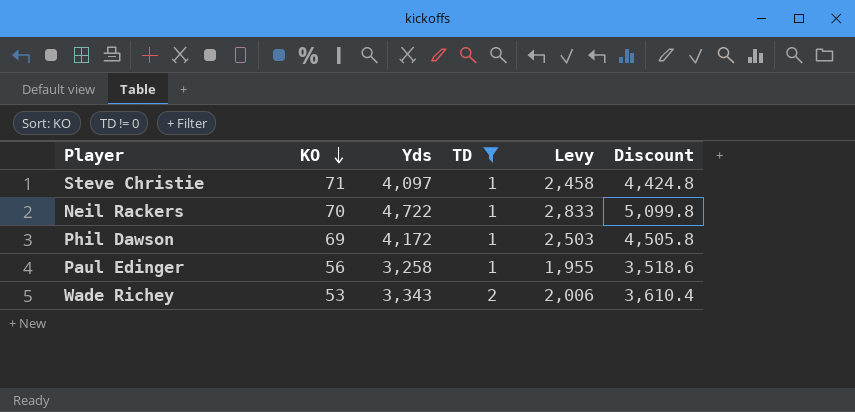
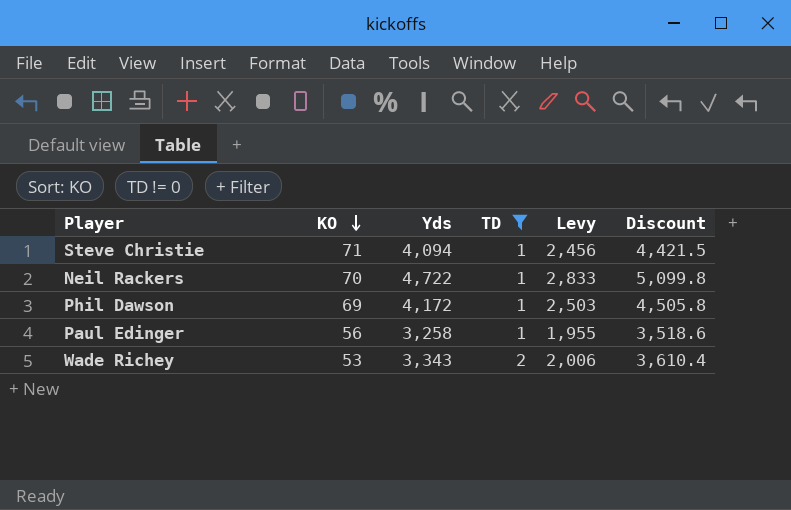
Steve Christie | Yds: 4,097 -> 4,094
Steve Christie | Levy: 2,458 -> 2,456
Steve Christie | Discount: 4,424.8 -> 4,421.5

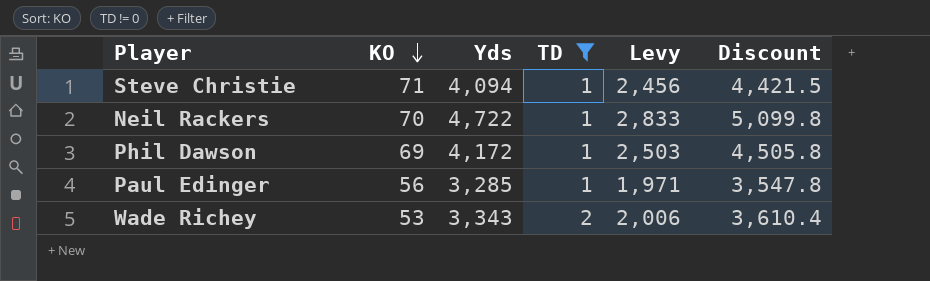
Paul Edinger | Yds: 3,258 -> 3,285
Paul Edinger | Levy: 1,955 -> 1,971
Paul Edinger | Discount: 3,518.6 -> 3,547.8

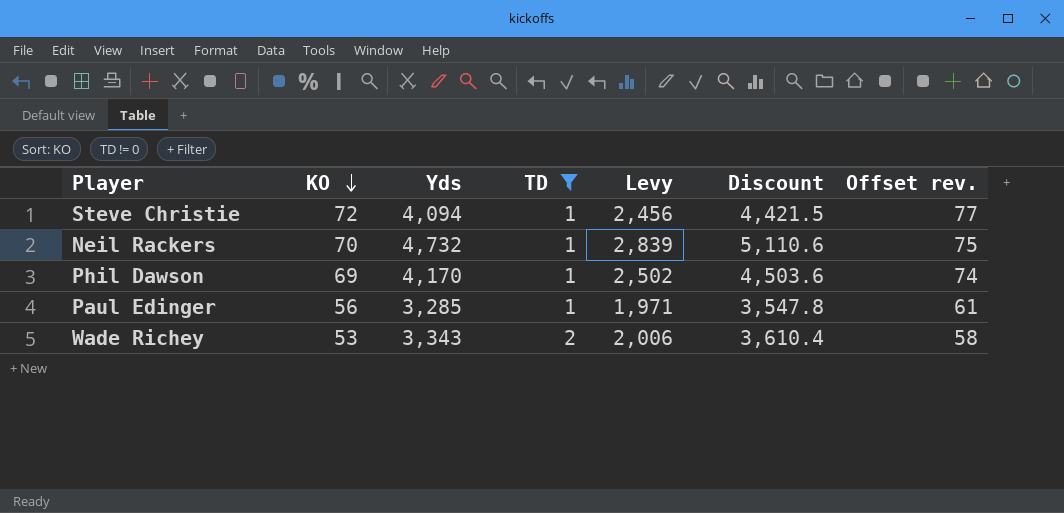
column Offset rev. | formula: none -> [KO] + 5
Steve Christie | KO: 71 -> 72
Neil Rackers | Yds: 4,722 -> 4,732
Neil Rackers | Levy: 2,833 -> 2,839
Neil Rackers | Discount: 5,099.8 -> 5,110.6
Phil Dawson | Yds: 4,172 -> 4,170
Phil Dawson | Levy: 2,503 -> 2,502
Phil Dawson | Discount: 4,505.8 -> 4,503.6

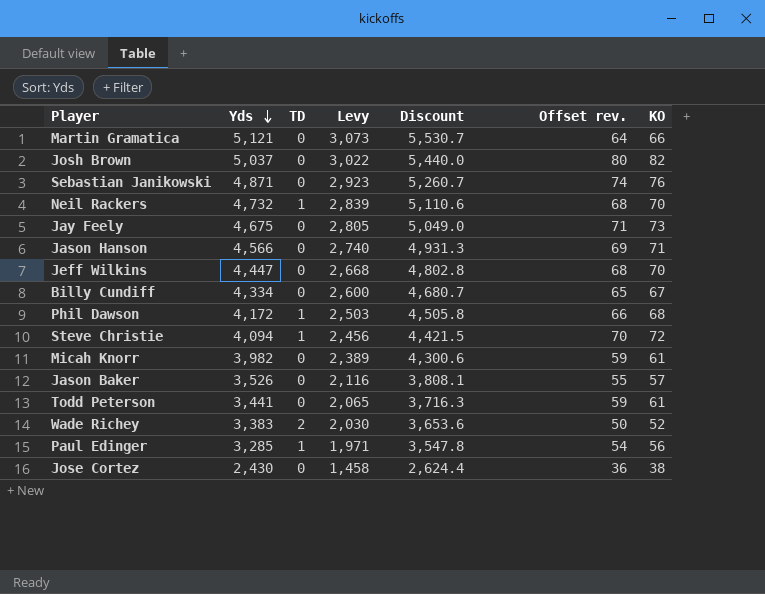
filter: TD != 0 -> none
row order: KO descending -> Yds descending
column Offset rev. | formula: [KO] + 5 -> [KO] - 2
column KO | position: 2 -> 7
Phil Dawson | Yds: 4,170 -> 4,172
Phil Dawson | Levy: 2,502 -> 2,503
Phil Dawson | Discount: 4,503.6 -> 4,505.8
Phil Dawson | KO: 69 -> 68
Wade Richey | Yds: 3,343 -> 3,383
Wade Richey | Levy: 2,006 -> 2,030
Wade Richey | Discount: 3,610.4 -> 3,653.6
Wade Richey | KO: 53 -> 52

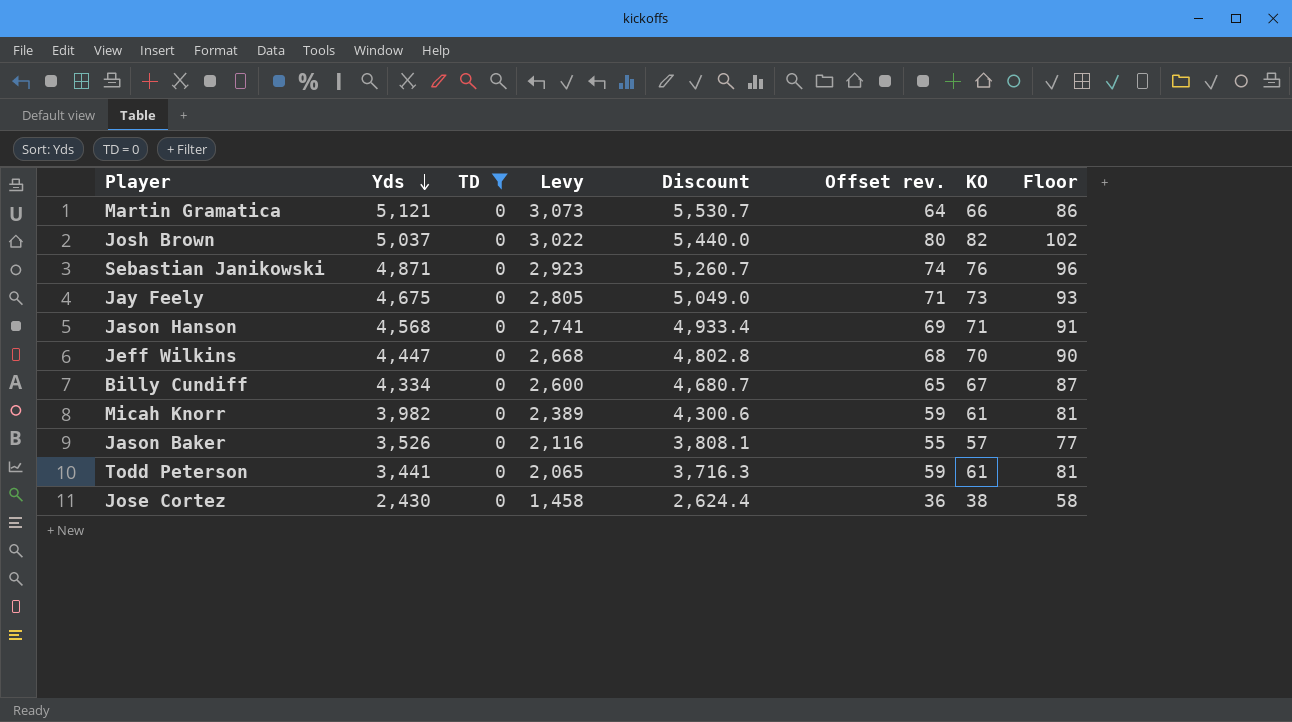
filter: none -> TD = 0
column Floor | formula: none -> [KO] + 20
Jason Hanson | Yds: 4,566 -> 4,568
Jason Hanson | Levy: 2,740 -> 2,741
Jason Hanson | Discount: 4,931.3 -> 4,933.4

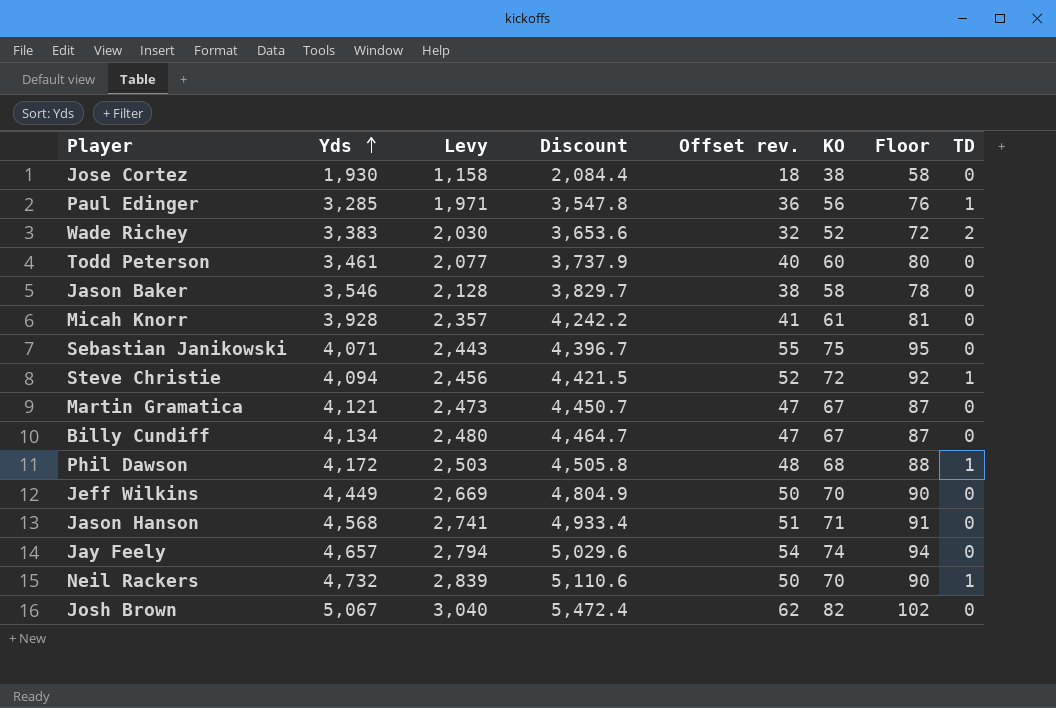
filter: TD = 0 -> none
row order: Yds descending -> Yds ascending
column Offset rev. | formula: [KO] - 2 -> [KO] - 20
column TD | position: 3 -> 8
Jose Cortez | Yds: 2,430 -> 1,930
Jose Cortez | Levy: 1,458 -> 1,158
Jose Cortez | Discount: 2,624.4 -> 2,084.4
Todd Peterson | Yds: 3,441 -> 3,461
Todd Peterson | Levy: 2,065 -> 2,077
Todd Peterson | Discount: 3,716.3 -> 3,737.9
Todd Peterson | KO: 61 -> 60
Todd Peterson | Floor: 81 -> 80
Jason Baker | Yds: 3,526 -> 3,546
Jason Baker | Levy: 2,116 -> 2,128
Jason Baker | Discount: 3,808.1 -> 3,829.7
Jason Baker | KO: 57 -> 58
Jason Baker | Floor: 77 -> 78
Micah Knorr | Yds: 3,982 -> 3,928
Micah Knorr | Levy: 2,389 -> 2,357
Micah Knorr | Discount: 4,300.6 -> 4,242.2
Sebastian Janikowski | Yds: 4,871 -> 4,071
Sebastian Janikowski | Levy: 2,923 -> 2,443
Sebastian Janikowski | Discount: 5,260.7 -> 4,396.7
Sebastian Janikowski | KO: 76 -> 75
Sebastian Janikowski | Floor: 96 -> 95
Martin Gramatica | Yds: 5,121 -> 4,121
Martin Gramatica | Levy: 3,073 -> 2,473
Martin Gramatica | Discount: 5,530.7 -> 4,450.7
Martin Gramatica | KO: 66 -> 67
Martin Gramatica | Floor: 86 -> 87
Billy Cundiff | Yds: 4,334 -> 4,134
Billy Cundiff | Levy: 2,600 -> 2,480
Billy Cundiff | Discount: 4,680.7 -> 4,464.7
Jeff Wilkins | Yds: 4,447 -> 4,449
Jeff Wilkins | Levy: 2,668 -> 2,669
Jeff Wilkins | Discount: 4,802.8 -> 4,804.9
Jay Feely | Yds: 4,675 -> 4,657
Jay Feely | Levy: 2,805 -> 2,794
Jay Feely | Discount: 5,049.0 -> 5,029.6
Jay Feely | KO: 73 -> 74
Jay Feely | Floor: 93 -> 94
Josh Brown | Yds: 5,037 -> 5,067
Josh Brown | Levy: 3,022 -> 3,040
Josh Brown | Discount: 5,440.0 -> 5,472.4

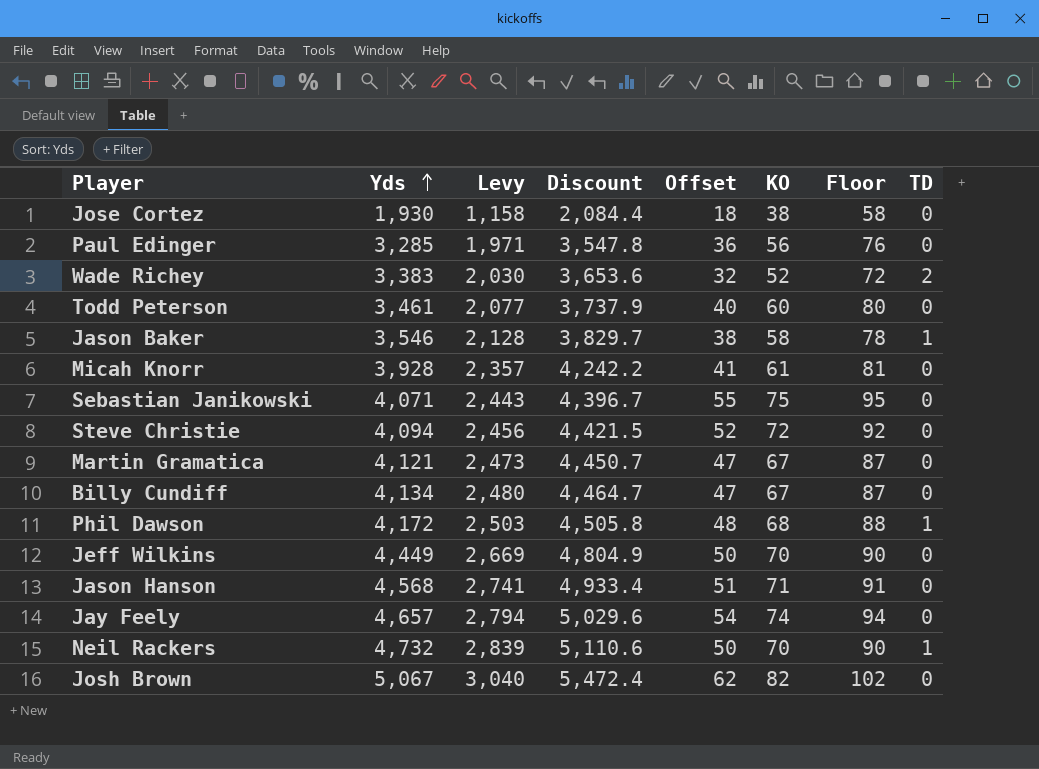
column name: Offset rev. -> Offset
Paul Edinger | TD: 1 -> 0
Jason Baker | TD: 0 -> 1
Steve Christie | TD: 1 -> 0

